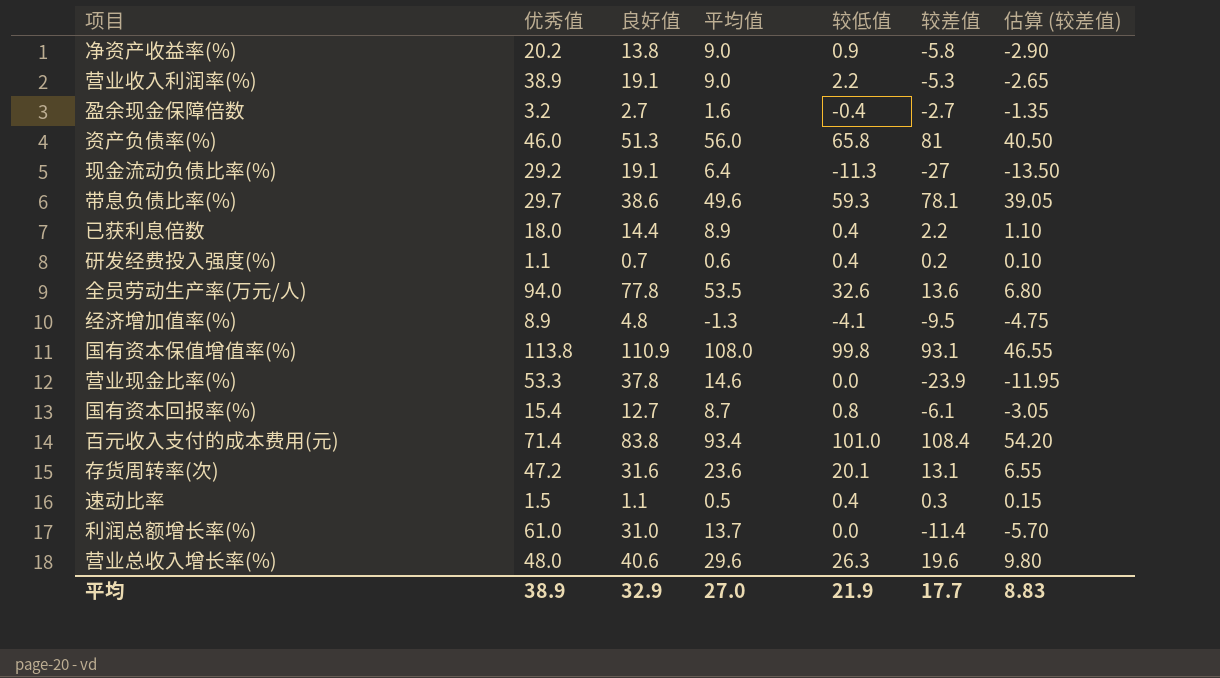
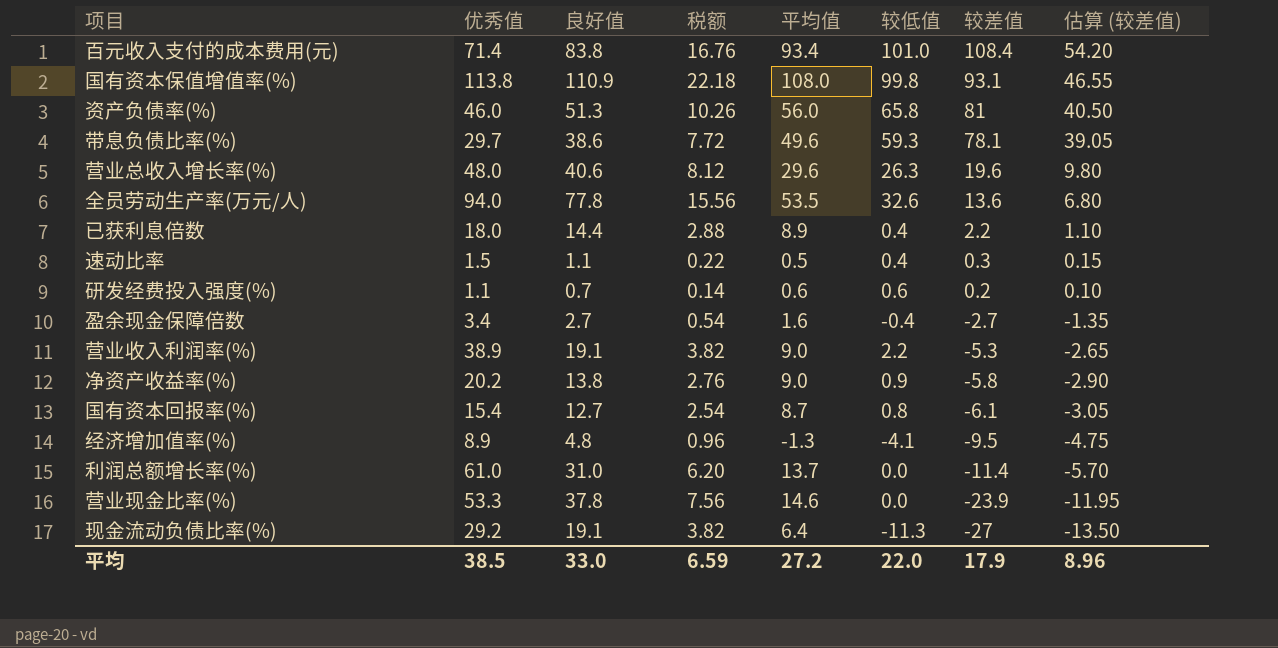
row order: none -> 较差值 descending
column 税额 | formula: none -> [良好值] * 0.2
row 存货周转率(次): 47.2 | 31.6 | 23.6 | 20.1 | 13.1 | 6.55 -> none
研发经费投入强度(%) | 较低值: 0.4 -> 0.6
盈余现金保障倍数 | 优秀值: 3.2 -> 3.4
平均 | 优秀值: 38.9 -> 38.5
平均 | 良好值: 32.9 -> 33.0
平均 | 平均值: 27.0 -> 27.2
平均 | 较低值: 21.9 -> 22.0
平均 | 较差值: 17.7 -> 17.9
平均 | 估算 (较差值): 8.83 -> 8.96

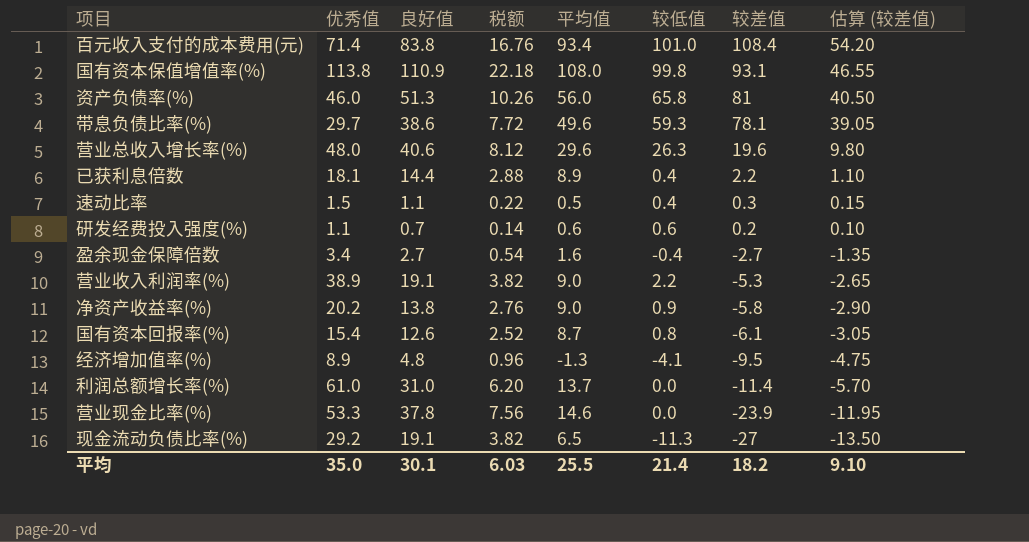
row 全员劳动生产率(万元/人): 94.0 | 77.8 | 15.56 | 53.5 | 32.6 | 13.6 | 6.80 -> none
已获利息倍数 | 优秀值: 18.0 -> 18.1
国有资本回报率(%) | 良好值: 12.7 -> 12.6
国有资本回报率(%) | 税额: 2.54 -> 2.52
现金流动负债比率(%) | 平均值: 6.4 -> 6.5
平均 | 优秀值: 38.5 -> 35.0
平均 | 良好值: 33.0 -> 30.1
平均 | 税额: 6.59 -> 6.03
平均 | 平均值: 27.2 -> 25.5
平均 | 较低值: 22.0 -> 21.4
平均 | 较差值: 17.9 -> 18.2
平均 | 估算 (较差值): 8.96 -> 9.10

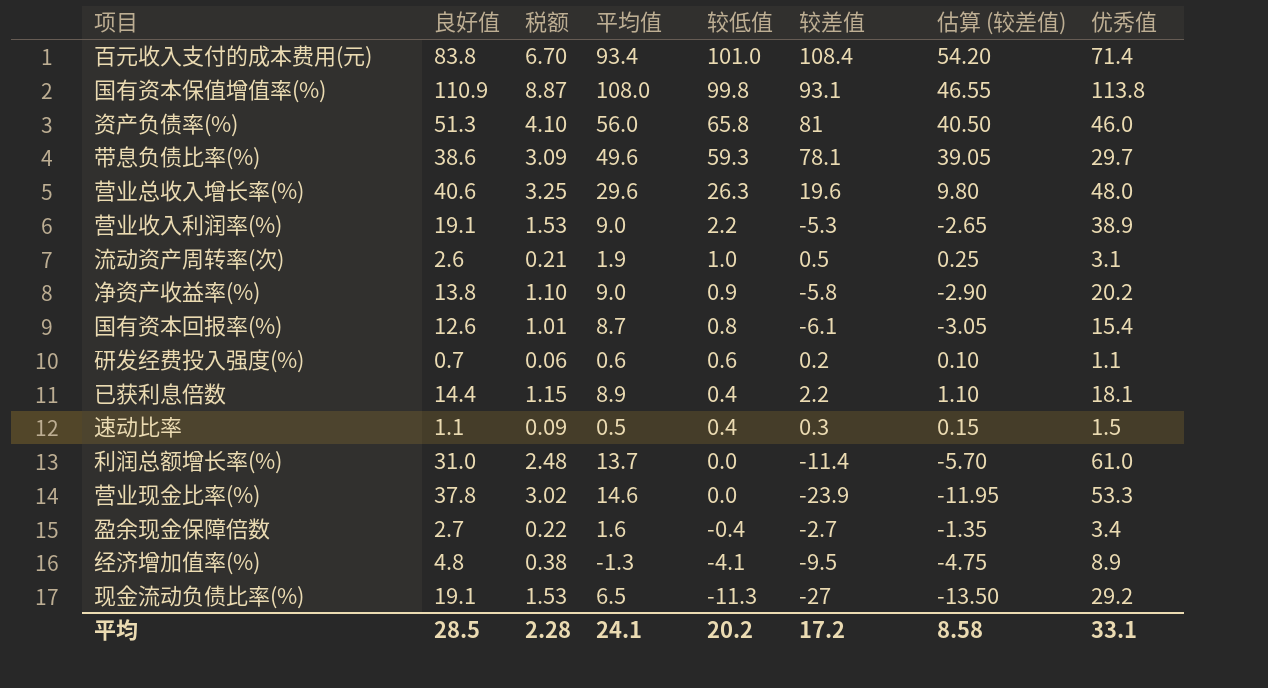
row order: 较差值 descending -> 较低值 descending
column 税额 | formula: [良好值] * 0.2 -> [良好值] * 0.08
column 优秀值 | position: 2 -> 8
row 流动资产周转率(次): none -> 2.6 | 0.21 | 1.9 | 1.0 | 0.5 | 0.25 | 3.1
平均 | 良好值: 30.1 -> 28.5
平均 | 税额: 6.03 -> 2.28
平均 | 平均值: 25.5 -> 24.1
平均 | 较低值: 21.4 -> 20.2
平均 | 较差值: 18.2 -> 17.2
平均 | 估算 (较差值): 9.10 -> 8.58
平均 | 优秀值: 35.0 -> 33.1

